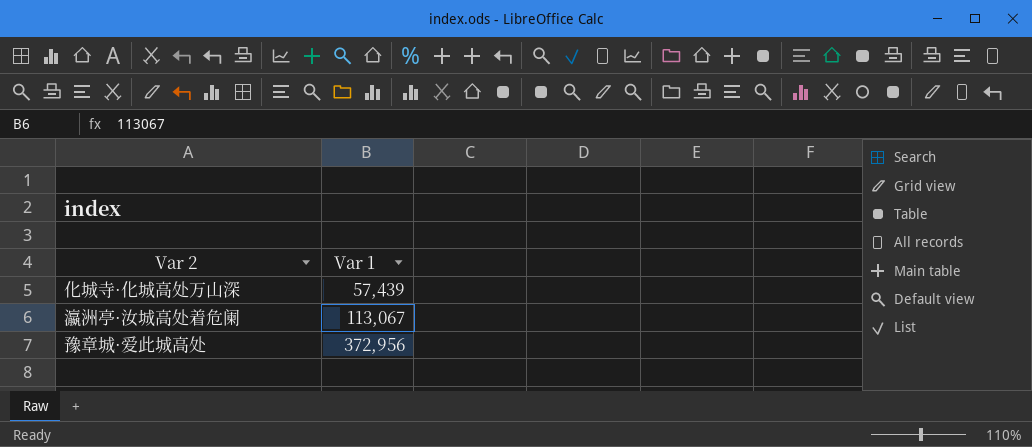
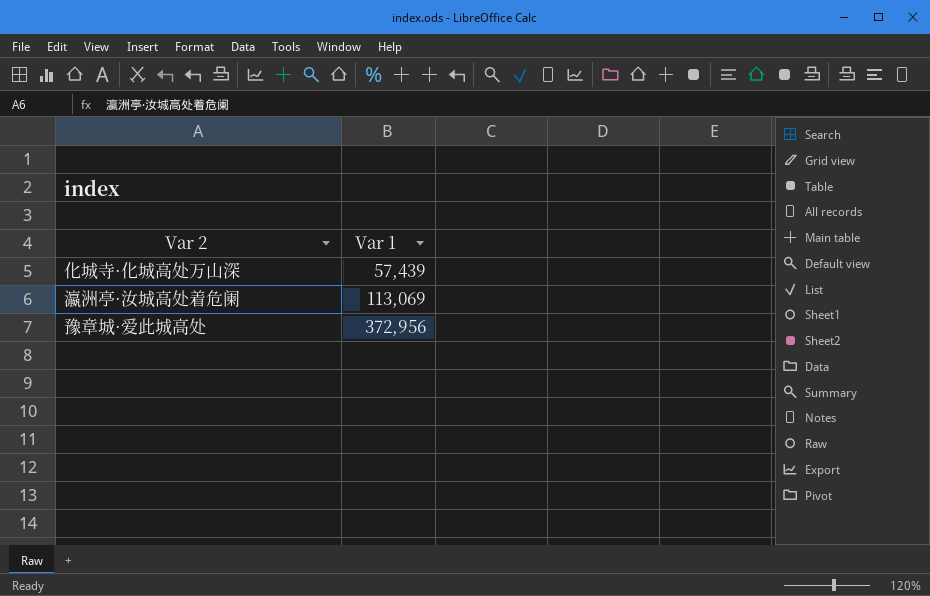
瀛洲亭·汝城高处着危阑 | Var 1: 113,067 -> 113,069

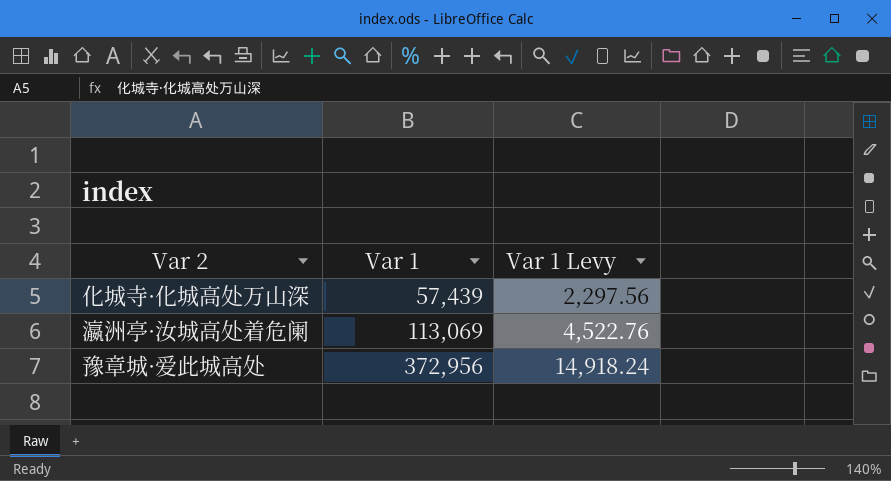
column Var 1 Levy | formula: none -> [Var 1] * 0.04

